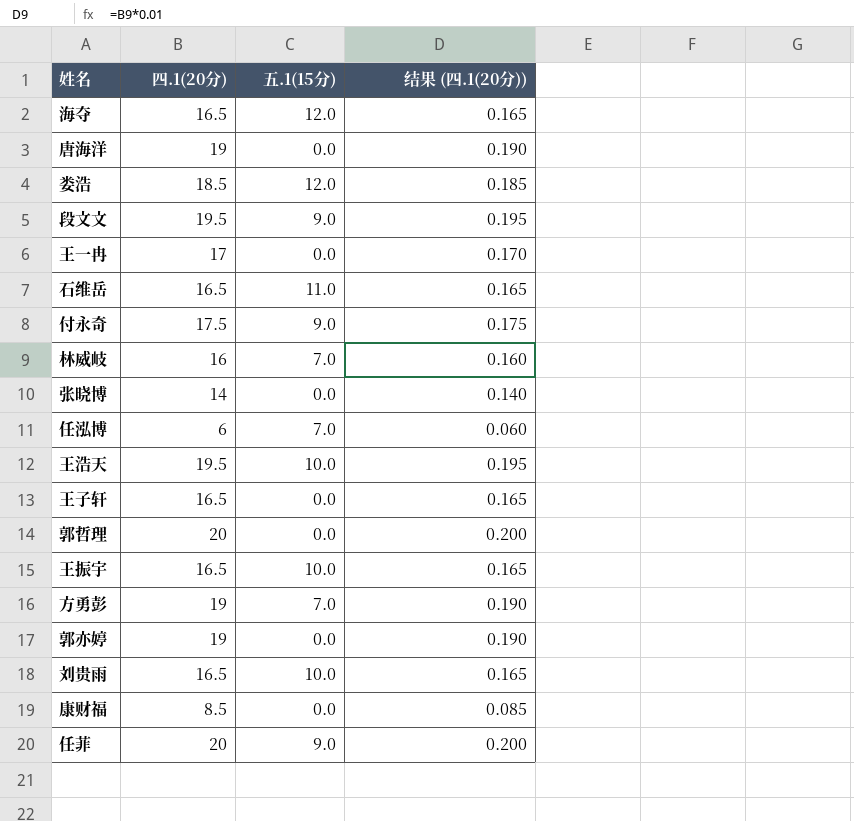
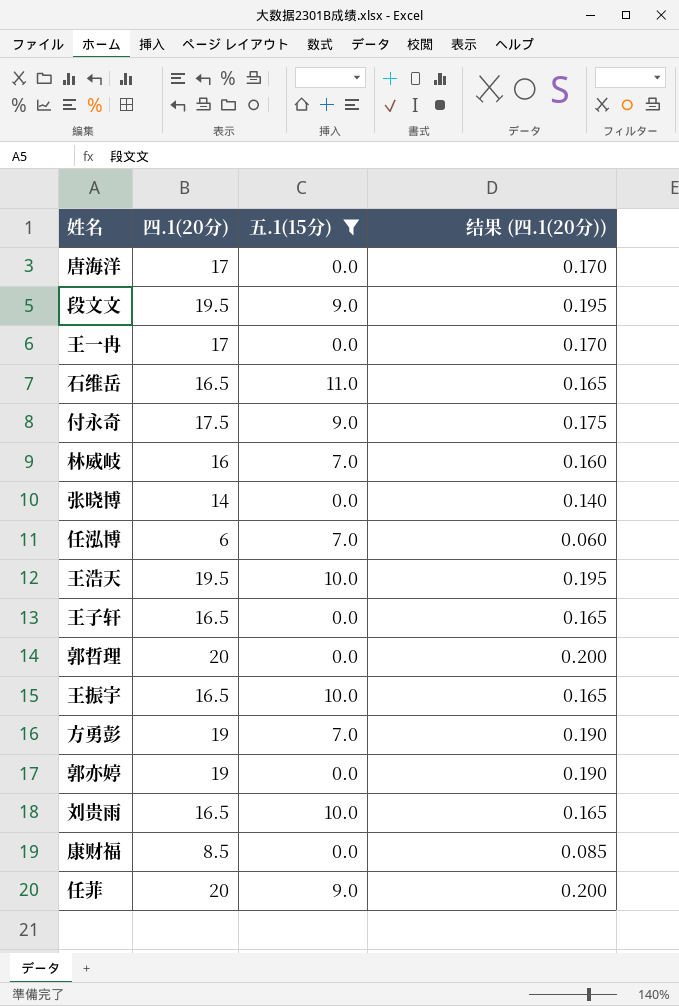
filter: none -> 五.1(15分) != 12.0
唐海洋 | 四.1(20分): 19 -> 17
唐海洋 | 结果 (四.1(20分)): 0.190 -> 0.170

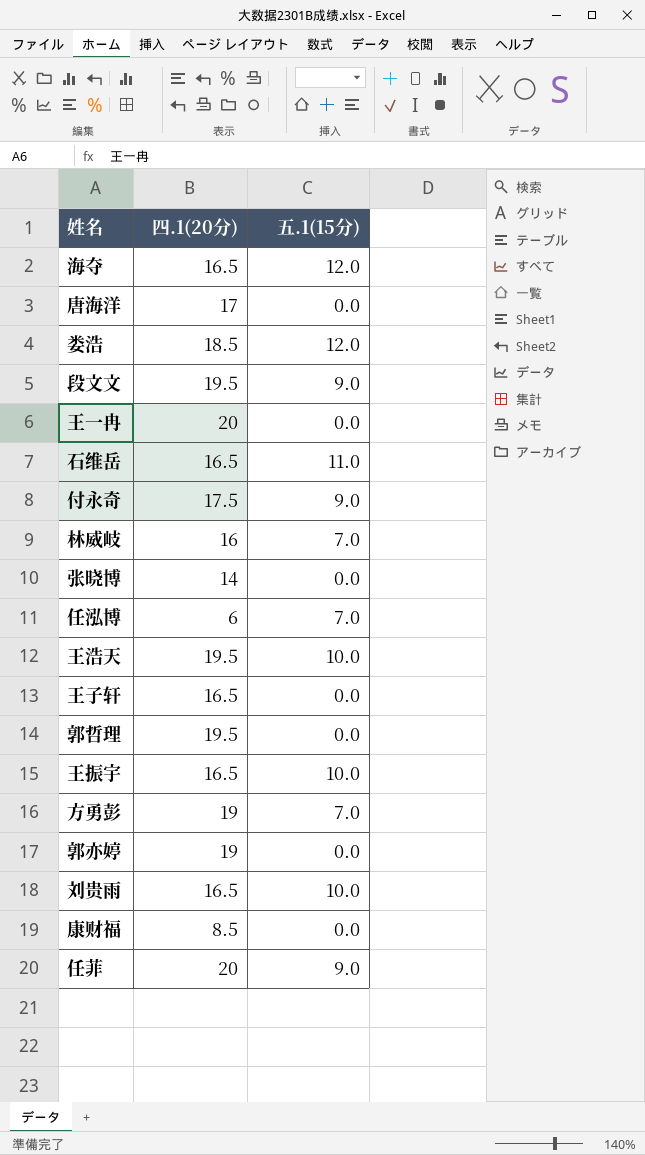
filter: 五.1(15分) != 12.0 -> none
column 结果 (四.1(20分)) | formula: [四.1(20分)] * 0.01 -> none
王一冉 | 四.1(20分): 17 -> 20
郭哲理 | 四.1(20分): 20 -> 19.5

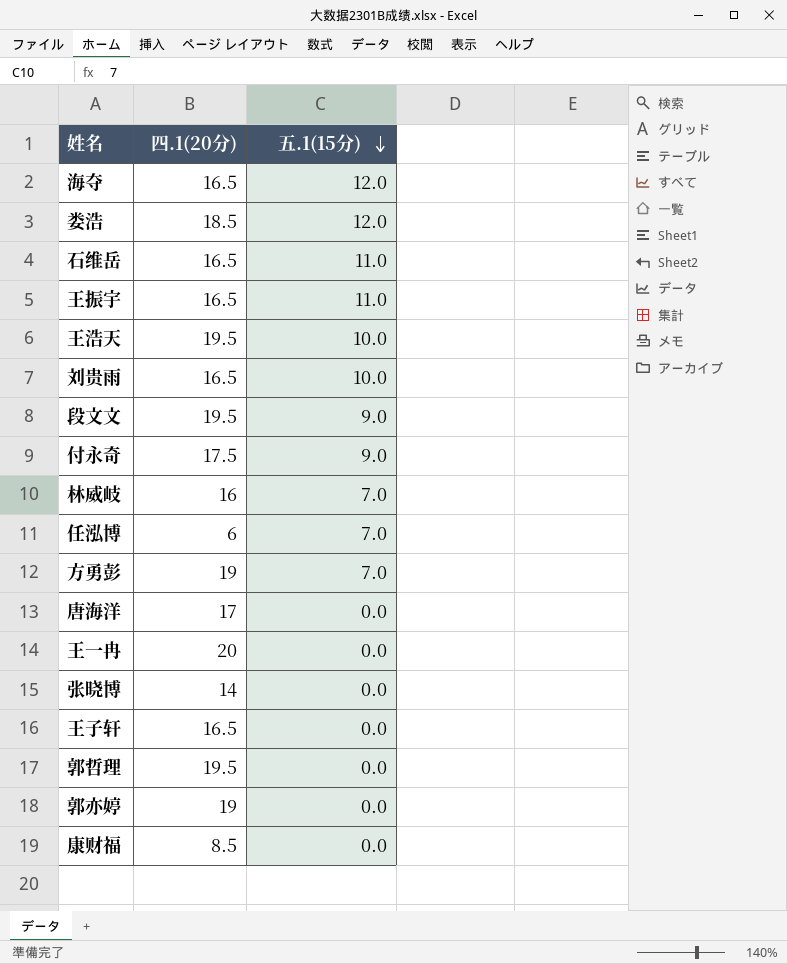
row order: none -> 五.1(15分) descending
row 任菲: 20 | 9.0 -> none
王振宇 | 五.1(15分): 10.0 -> 11.0

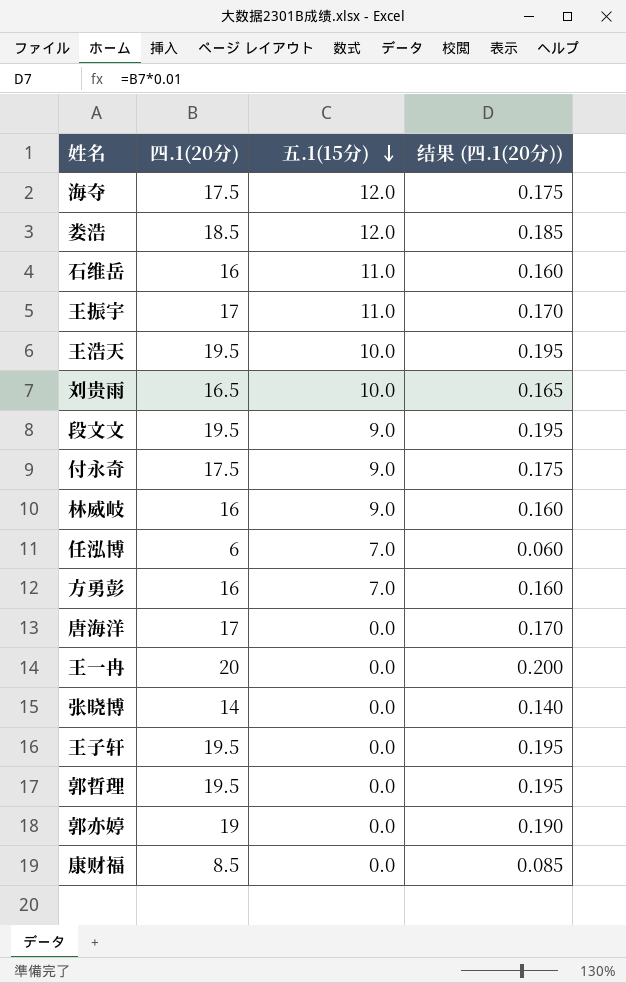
column 结果 (四.1(20分)) | formula: none -> [四.1(20分)] * 0.01
海夺 | 四.1(20分): 16.5 -> 17.5
石维岳 | 四.1(20分): 16.5 -> 16
王振宇 | 四.1(20分): 16.5 -> 17
林威岐 | 五.1(15分): 7.0 -> 9.0
方勇彭 | 四.1(20分): 19 -> 16
王子轩 | 四.1(20分): 16.5 -> 19.5

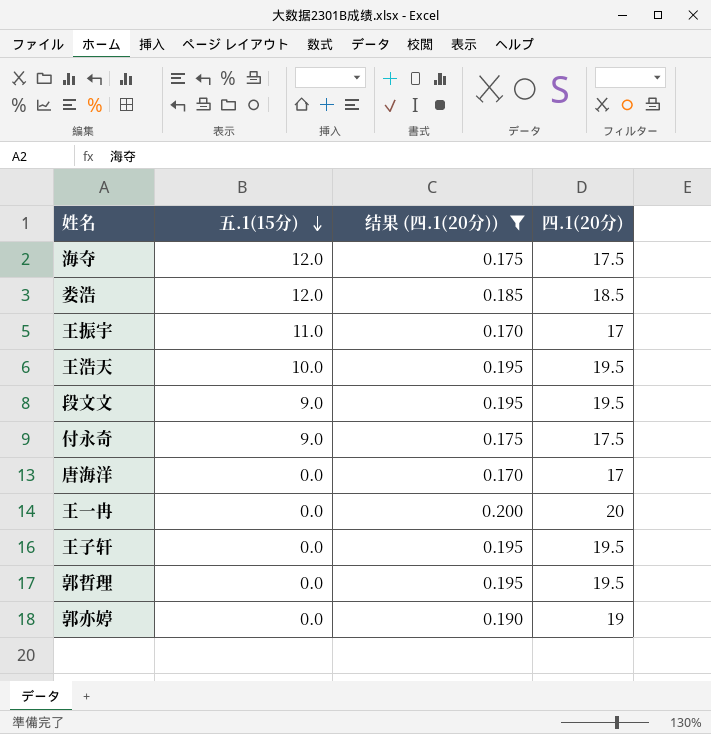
filter: none -> 结果 (四.1(20分)) >= 0.170
column 四.1(20分) | position: 2 -> 4

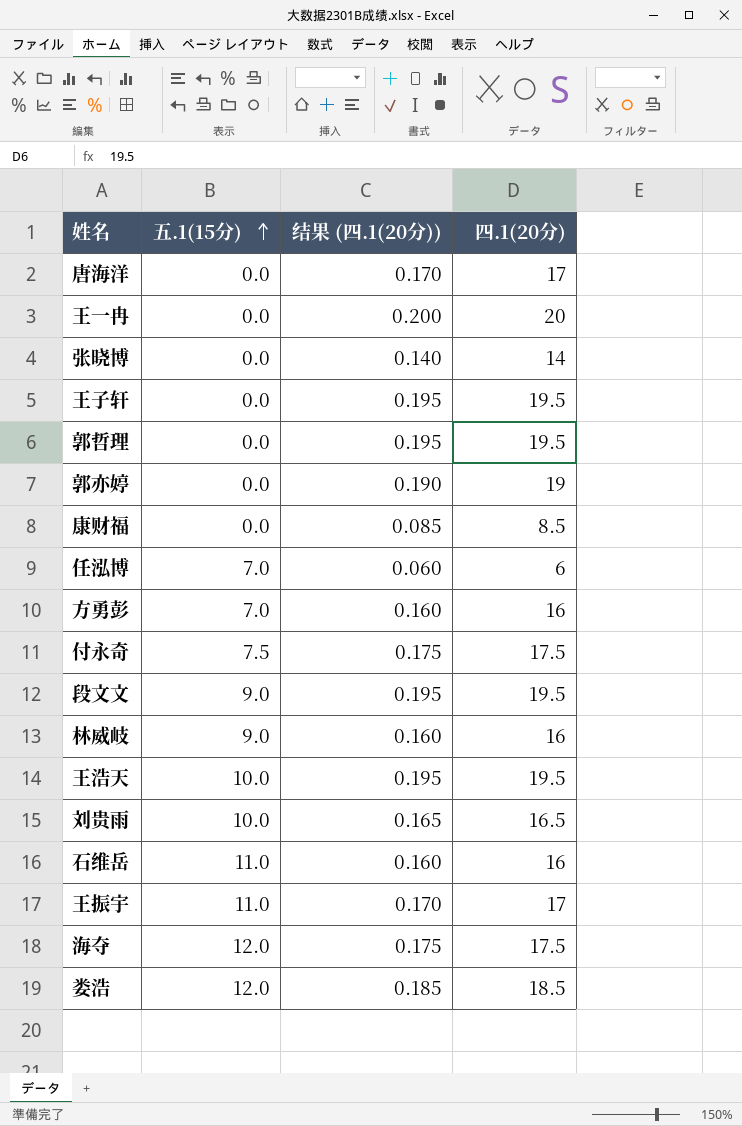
filter: 结果 (四.1(20分)) >= 0.170 -> none
row order: 五.1(15分) descending -> 五.1(15分) ascending
付永奇 | 五.1(15分): 9.0 -> 7.5

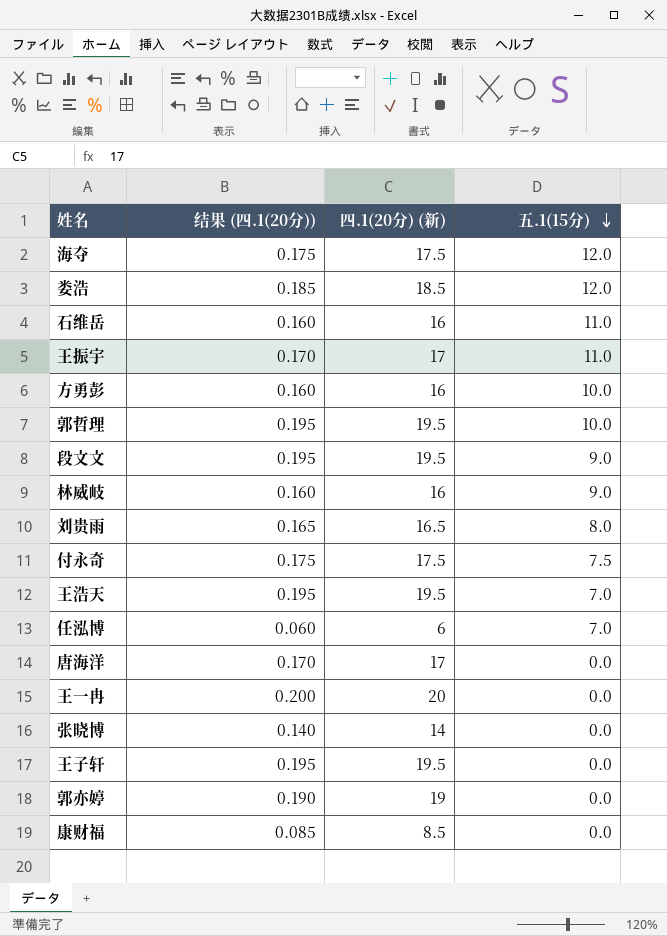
row order: 五.1(15分) ascending -> 五.1(15分) descending
column name: 四.1(20分) -> 四.1(20分) (新)
column 五.1(15分) | position: 2 -> 4
方勇彭 | 五.1(15分): 7.0 -> 10.0
郭哲理 | 五.1(15分): 0.0 -> 10.0
刘贵雨 | 五.1(15分): 10.0 -> 8.0
王浩天 | 五.1(15分): 10.0 -> 7.0

